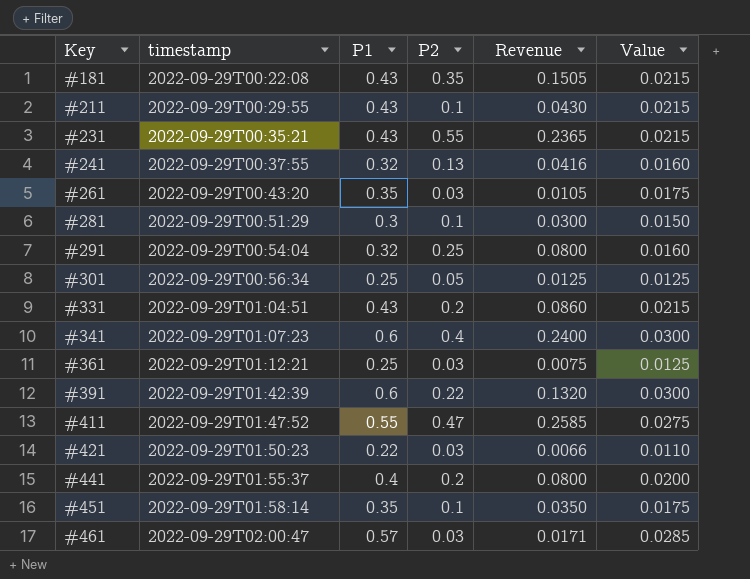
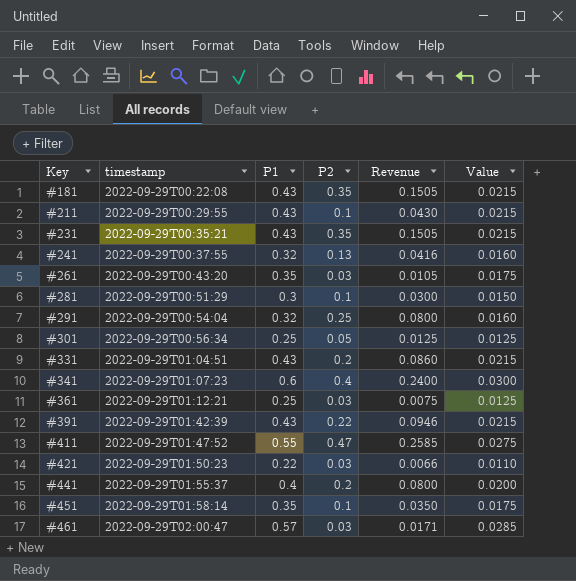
#231 | P2: 0.55 -> 0.35
#231 | Revenue: 0.2365 -> 0.1505
#391 | P1: 0.6 -> 0.43
#391 | Revenue: 0.1320 -> 0.0946
#391 | Value: 0.0300 -> 0.0215

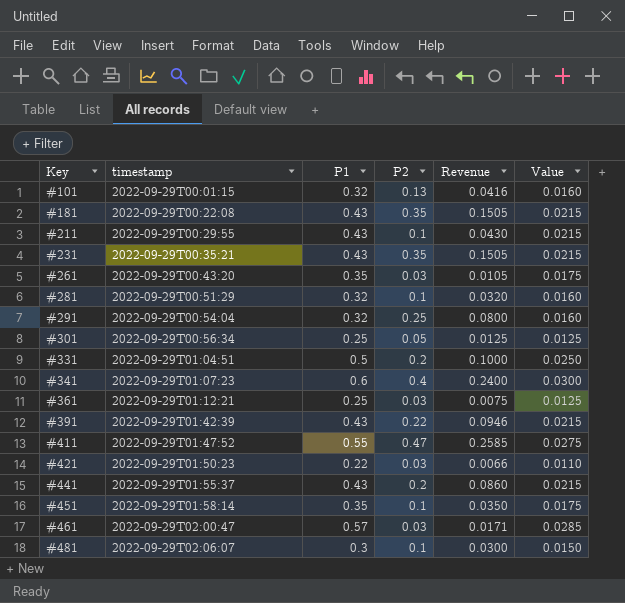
row #241: 2022-09-29T00:37:55 | 0.32 | 0.13 | 0.0416 | 0.0160 -> none
row #101: none -> 2022-09-29T00:01:15 | 0.32 | 0.13 | 0.0416 | 0.0160
#281 | P1: 0.3 -> 0.32
#281 | Revenue: 0.0300 -> 0.0320
#281 | Value: 0.0150 -> 0.0160
#331 | P1: 0.43 -> 0.5
#331 | Revenue: 0.0860 -> 0.1000
#331 | Value: 0.0215 -> 0.0250
#441 | P1: 0.4 -> 0.43
#441 | Revenue: 0.0800 -> 0.0860
#441 | Value: 0.0200 -> 0.0215
row #481: none -> 2022-09-29T02:06:07 | 0.3 | 0.1 | 0.0300 | 0.0150

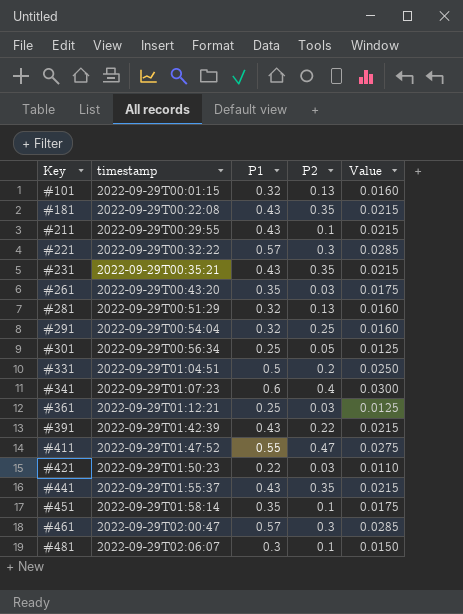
column Revenue | formula: [P1] * [P2] -> none
row #221: none -> 2022-09-29T00:32:22 | 0.57 | 0.3 | 0.0285
#281 | P2: 0.1 -> 0.13
#441 | P2: 0.2 -> 0.35
#461 | P2: 0.03 -> 0.3

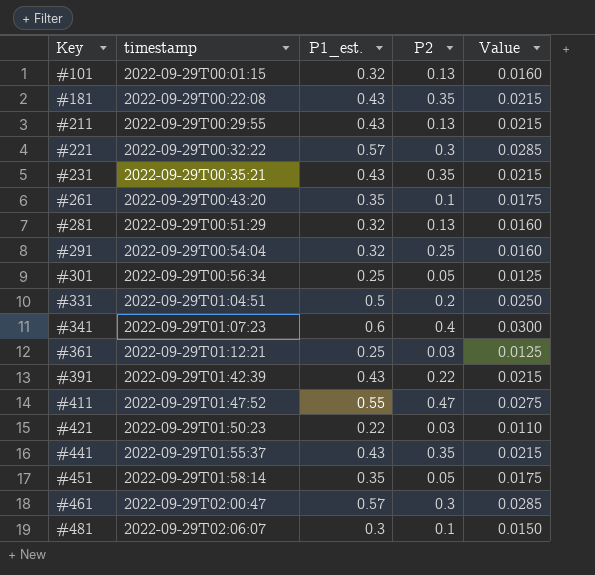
column name: P1 -> P1_est.
#211 | P2: 0.1 -> 0.13
#261 | P2: 0.03 -> 0.1
#451 | P2: 0.1 -> 0.05

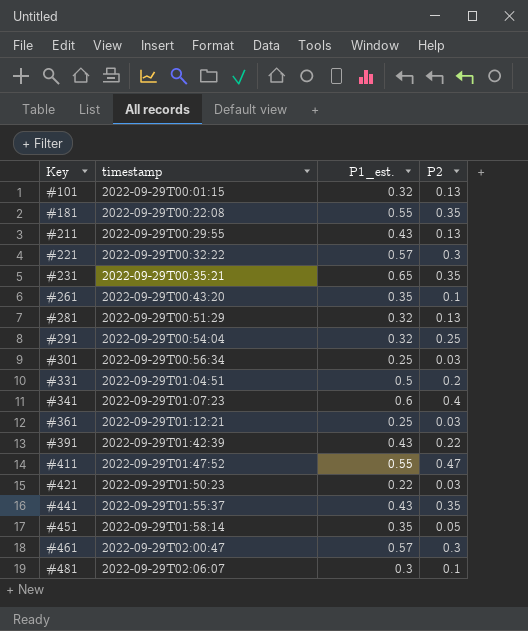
column Value | formula: [P1_est.] * 0.05 -> none
#181 | P1_est.: 0.43 -> 0.55
#231 | P1_est.: 0.43 -> 0.65
#301 | P2: 0.05 -> 0.03

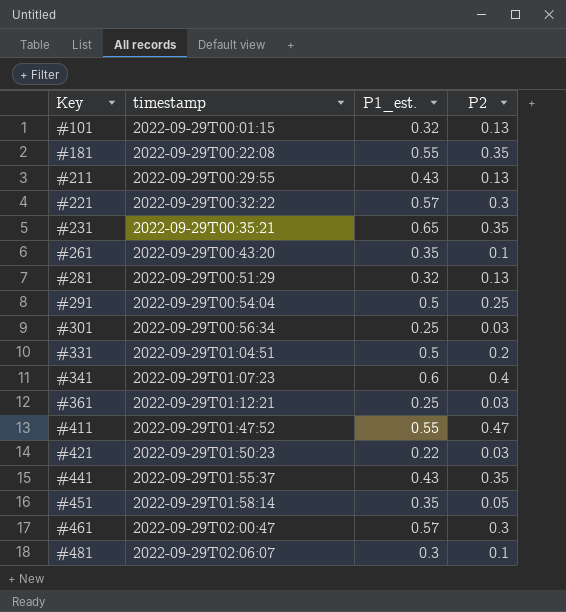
row #391: 2022-09-29T01:42:39 | 0.43 | 0.22 -> none
#291 | P1_est.: 0.32 -> 0.5

